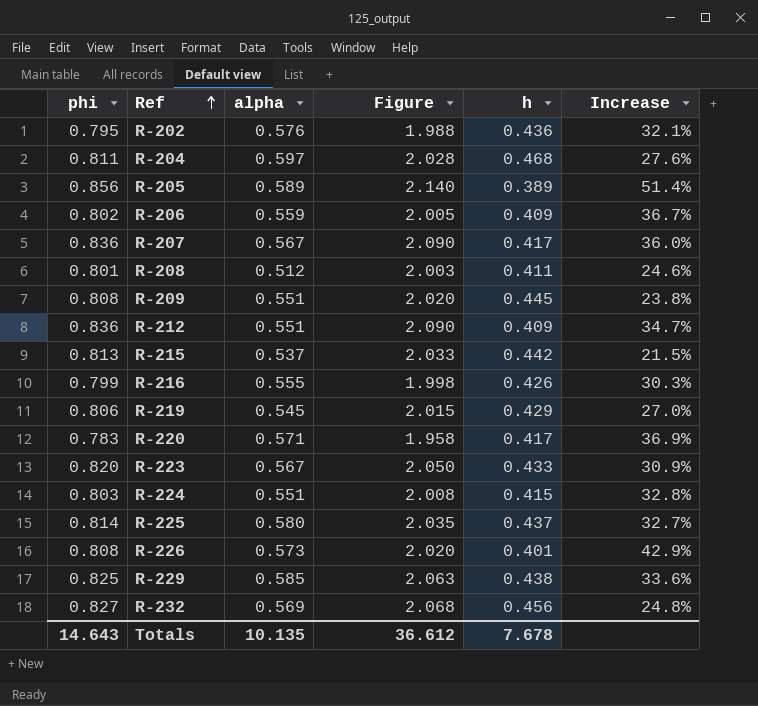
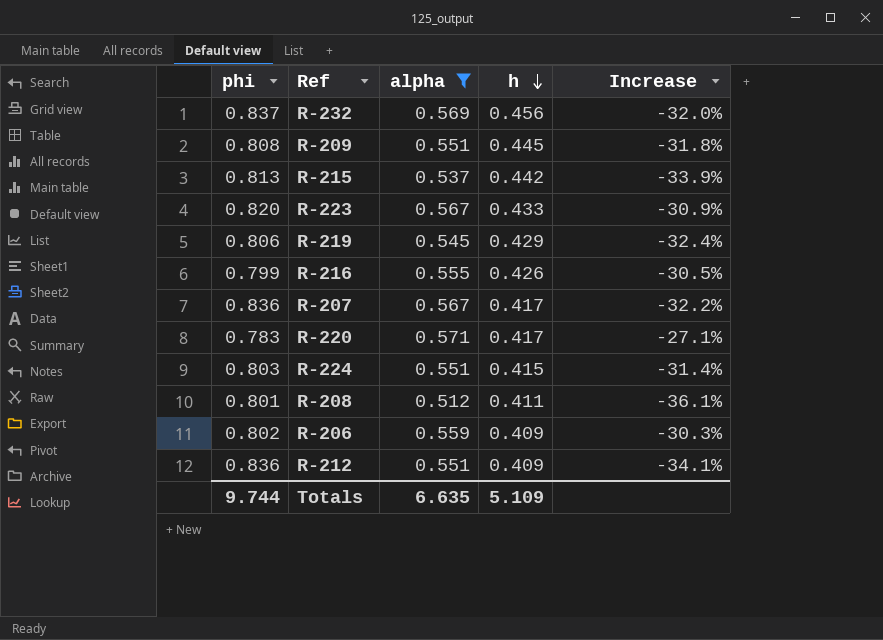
filter: none -> alpha <= 0.571
row order: Ref ascending -> h descending
column Figure | formula: [phi] * 2.5 -> none
column Increase | formula: ([alpha] - [h]) / [h] -> ([alpha] - [phi]) / [phi]
R-232 | phi: 0.827 -> 0.837
Totals | phi: 14.643 -> 9.744
Totals | alpha: 10.135 -> 6.635
Totals | h: 7.678 -> 5.109

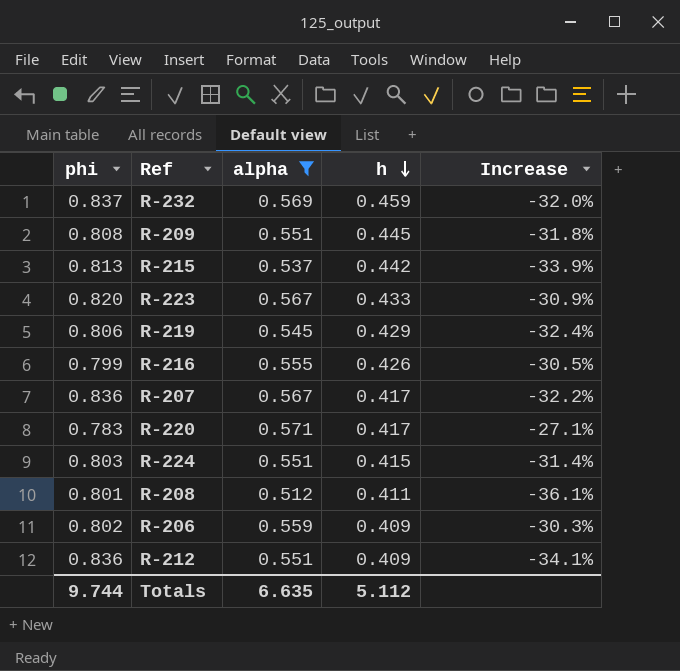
R-232 | h: 0.456 -> 0.459
Totals | h: 5.109 -> 5.112

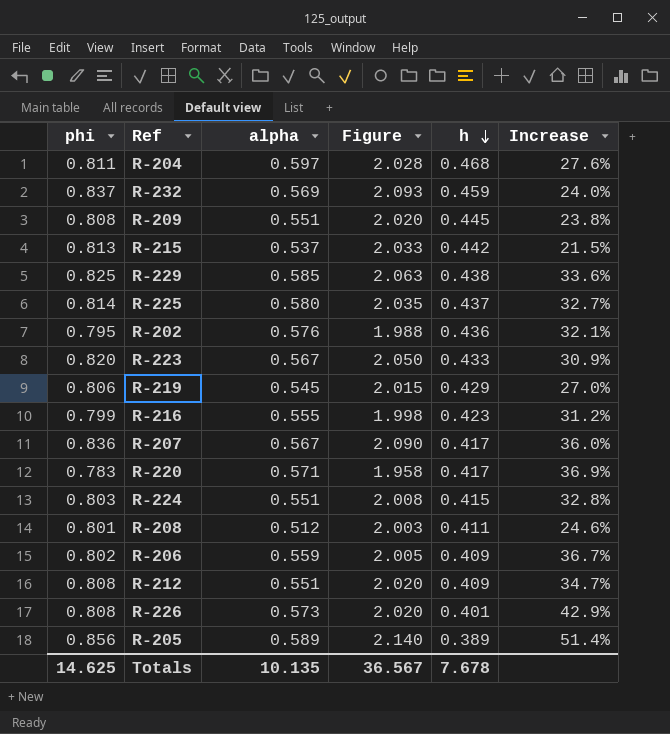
filter: alpha <= 0.571 -> none
column Figure | formula: none -> [phi] * 2.5
column Increase | formula: ([alpha] - [phi]) / [phi] -> ([alpha] - [h]) / [h]
R-216 | h: 0.426 -> 0.423
R-212 | phi: 0.836 -> 0.808
Totals | phi: 9.744 -> 14.625
Totals | alpha: 6.635 -> 10.135
Totals | h: 5.112 -> 7.678

